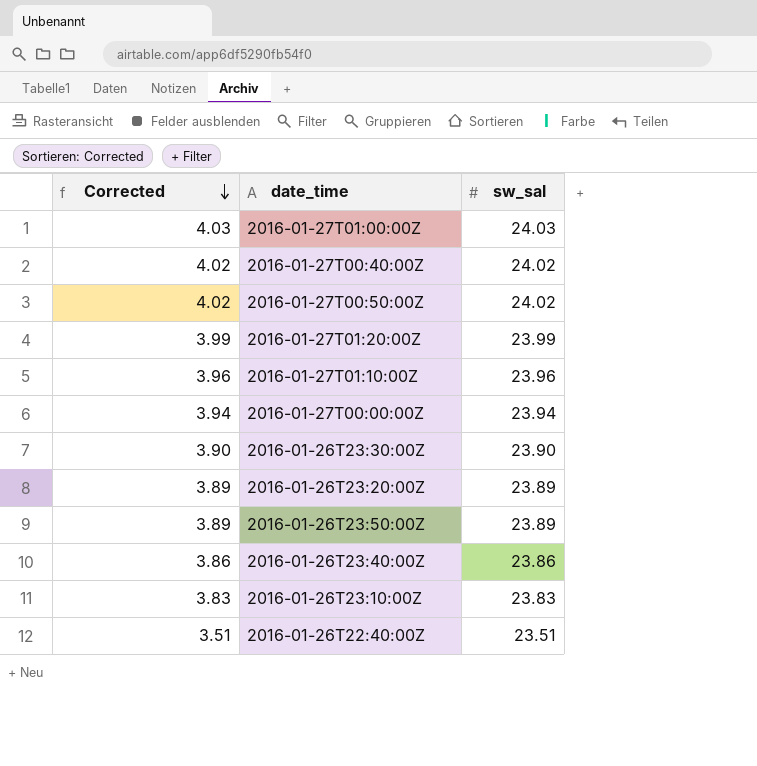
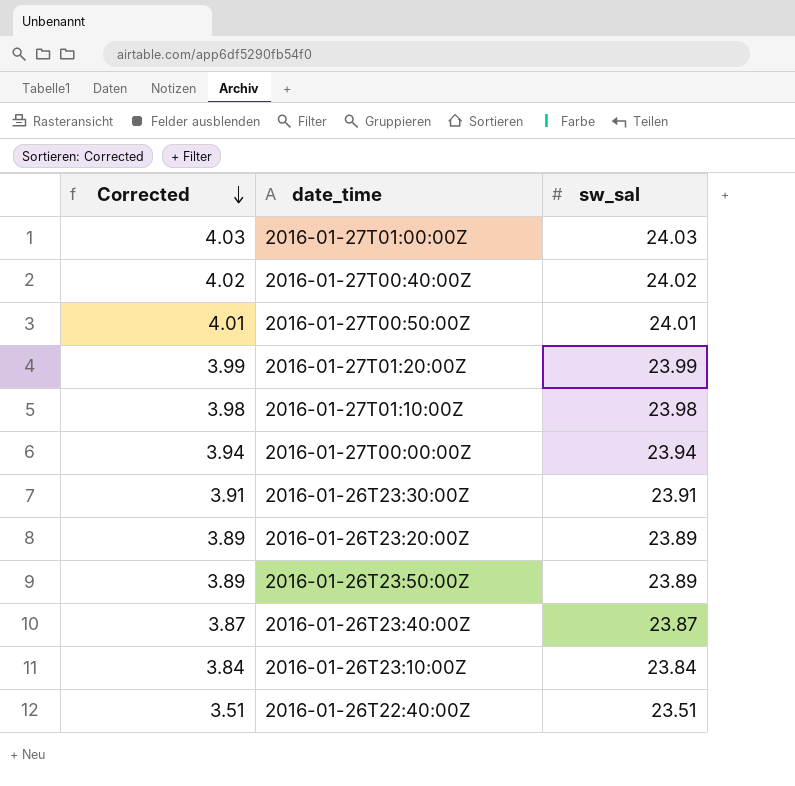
2016-01-27T00:50:00Z | Corrected: 4.02 -> 4.01
2016-01-27T00:50:00Z | sw_sal: 24.02 -> 24.01
2016-01-27T01:10:00Z | Corrected: 3.96 -> 3.98
2016-01-27T01:10:00Z | sw_sal: 23.96 -> 23.98
2016-01-26T23:30:00Z | Corrected: 3.90 -> 3.91
2016-01-26T23:30:00Z | sw_sal: 23.90 -> 23.91
2016-01-26T23:40:00Z | Corrected: 3.86 -> 3.87
2016-01-26T23:40:00Z | sw_sal: 23.86 -> 23.87
2016-01-26T23:10:00Z | Corrected: 3.83 -> 3.84
2016-01-26T23:10:00Z | sw_sal: 23.83 -> 23.84

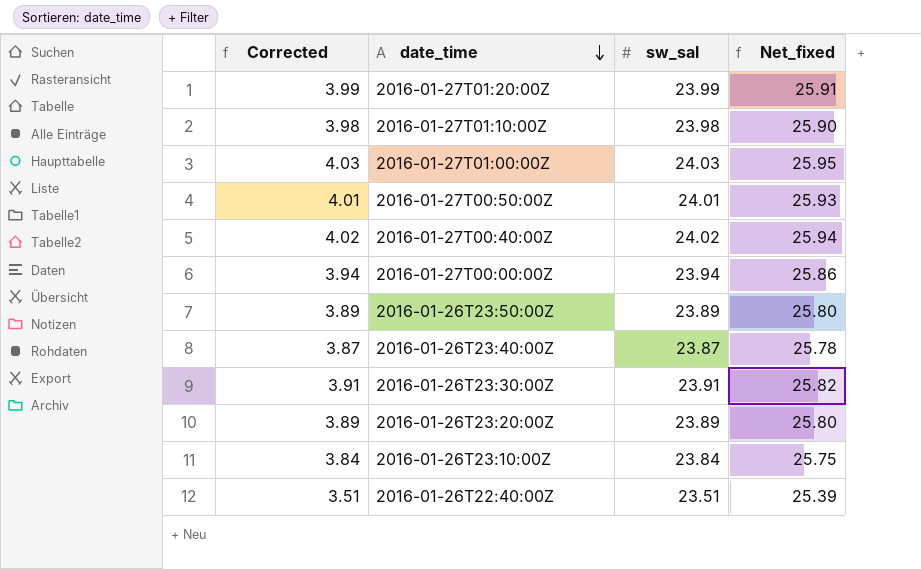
row order: Corrected descending -> date_time descending
column Net_fixed | formula: none -> [sw_sal] * 1.08

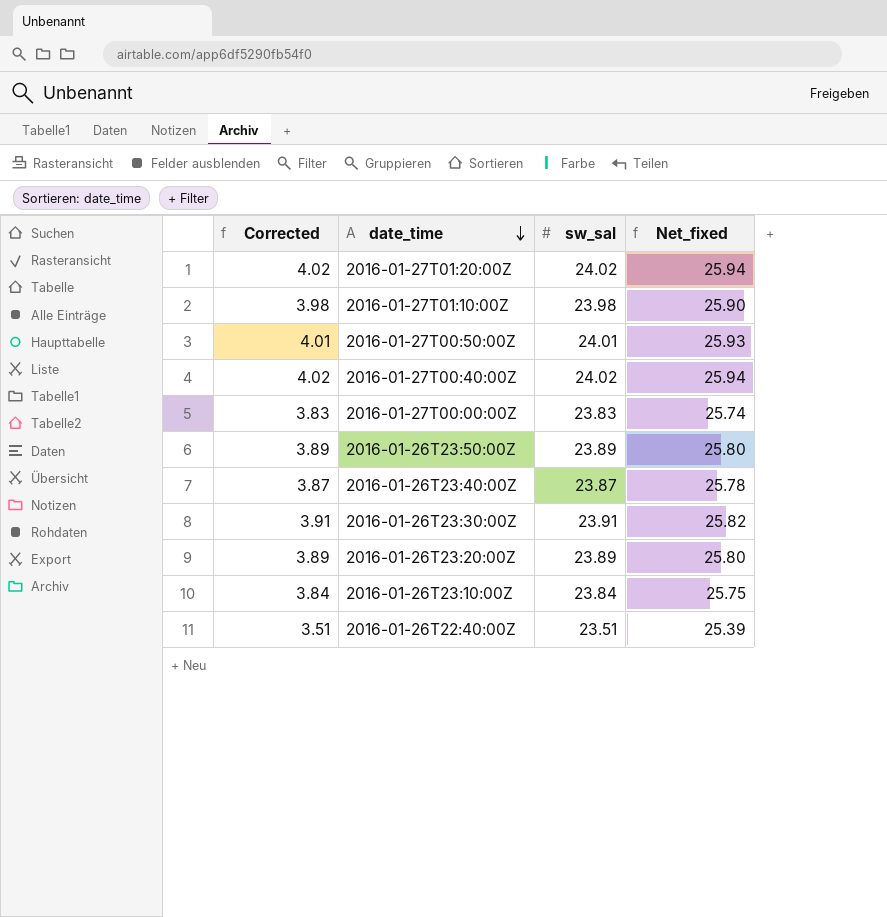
row 2016-01-27T01:00:00Z: 4.03 | 24.03 | 25.95 -> none
2016-01-27T01:20:00Z | Corrected: 3.99 -> 4.02
2016-01-27T01:20:00Z | sw_sal: 23.99 -> 24.02
2016-01-27T01:20:00Z | Net_fixed: 25.91 -> 25.94
2016-01-27T00:00:00Z | Corrected: 3.94 -> 3.83
2016-01-27T00:00:00Z | sw_sal: 23.94 -> 23.83
2016-01-27T00:00:00Z | Net_fixed: 25.86 -> 25.74

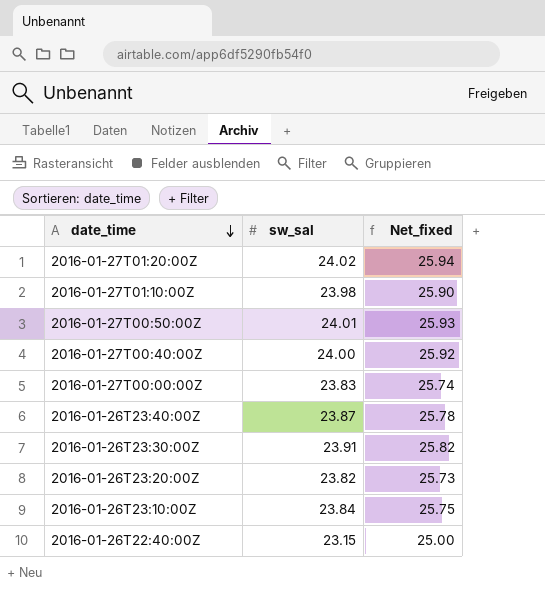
column Corrected | formula: [sw_sal] - 20 -> none
row 2016-01-26T23:50:00Z: 3.89 | 23.89 | 25.80 -> none
2016-01-27T00:40:00Z | sw_sal: 24.02 -> 24.00
2016-01-27T00:40:00Z | Net_fixed: 25.94 -> 25.92
2016-01-26T23:20:00Z | sw_sal: 23.89 -> 23.82
2016-01-26T23:20:00Z | Net_fixed: 25.80 -> 25.73
2016-01-26T22:40:00Z | sw_sal: 23.51 -> 23.15
2016-01-26T22:40:00Z | Net_fixed: 25.39 -> 25.00

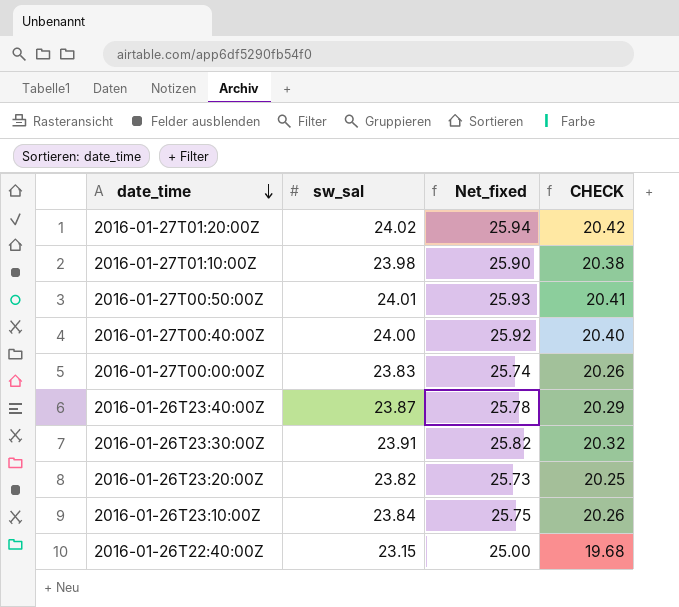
column CHECK | formula: none -> [sw_sal] * 0.85

